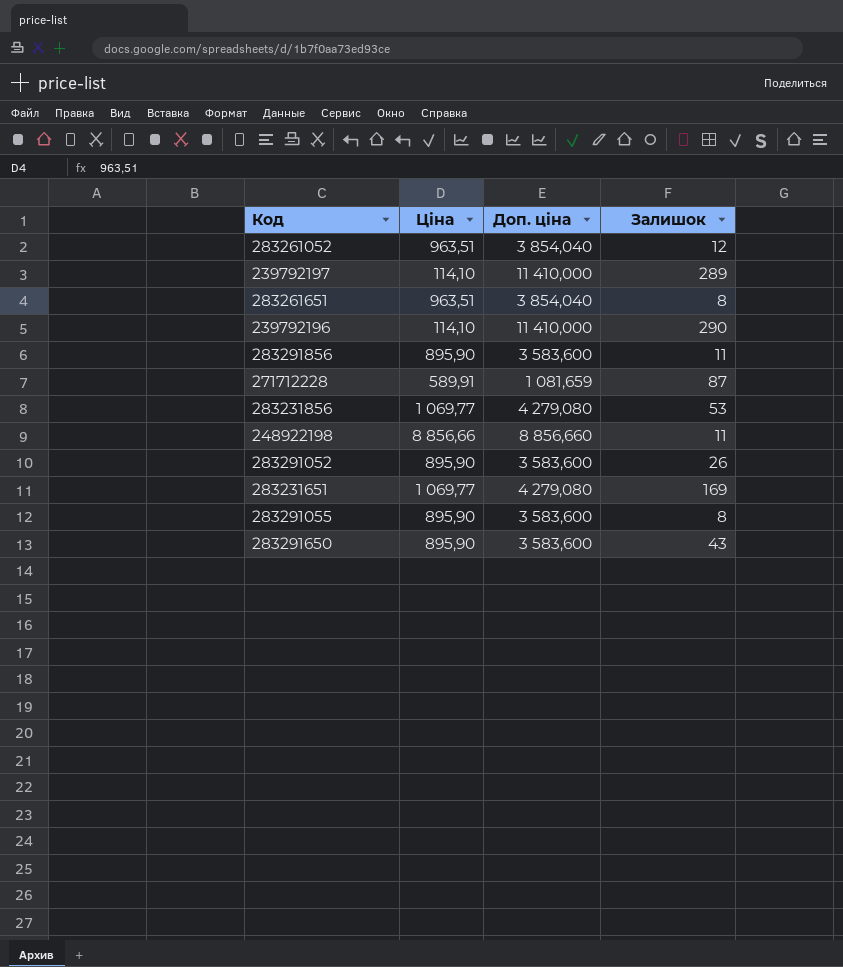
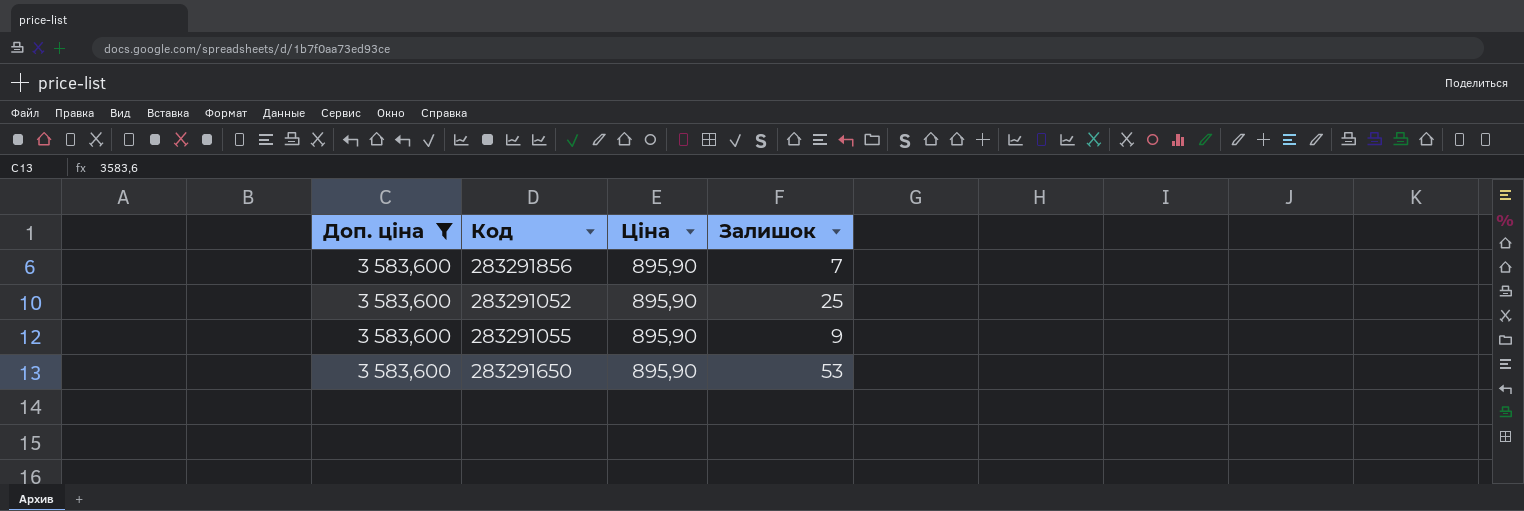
filter: none -> Доп. ціна = 3 583,600
column Доп. ціна | position: 3 -> 1
283291856 | Залишок: 11 -> 7
283291052 | Залишок: 26 -> 25
283291055 | Залишок: 8 -> 9
283291650 | Залишок: 43 -> 53

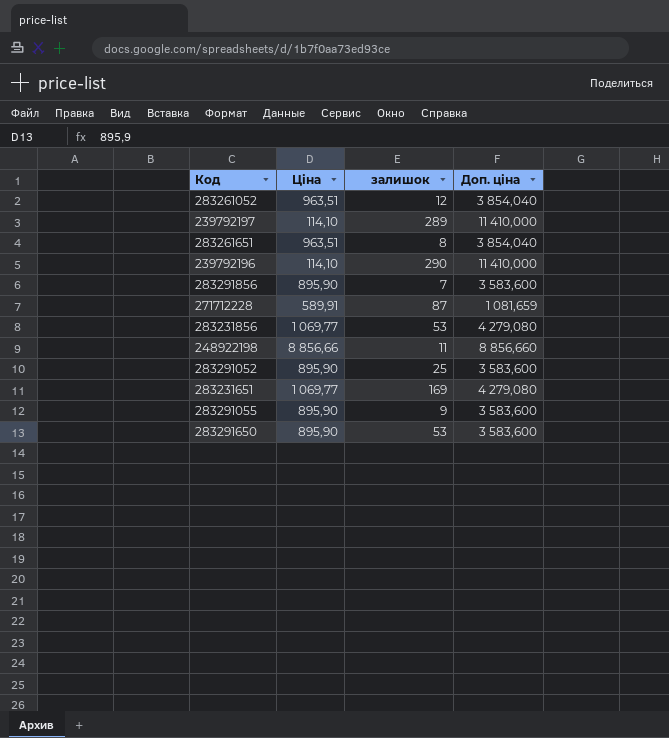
filter: Доп. ціна = 3 583,600 -> none
column name: Залишок -> залишок
column Доп. ціна | position: 1 -> 4

